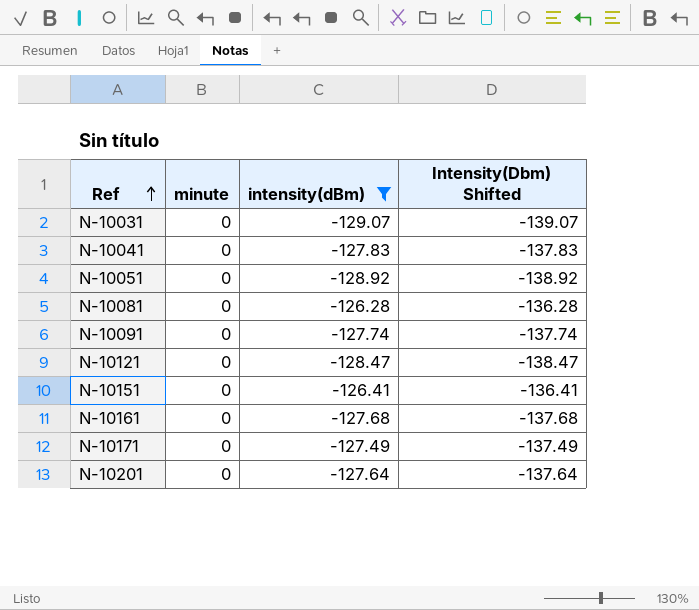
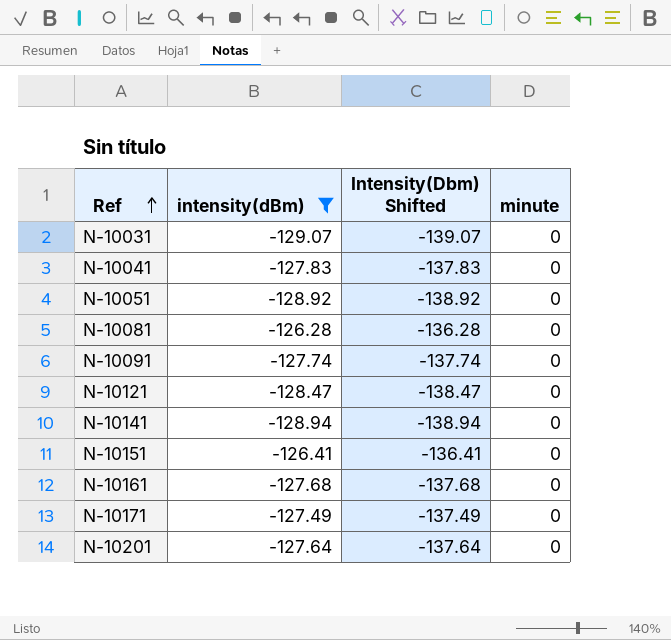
column minute | position: 2 -> 4
row N-10141: none -> -128.94 | -138.94 | 0

